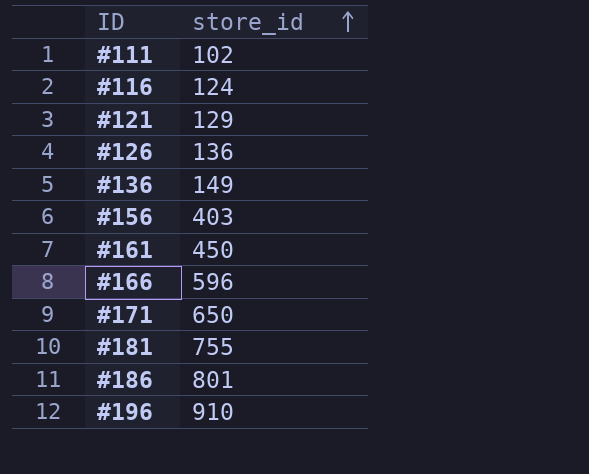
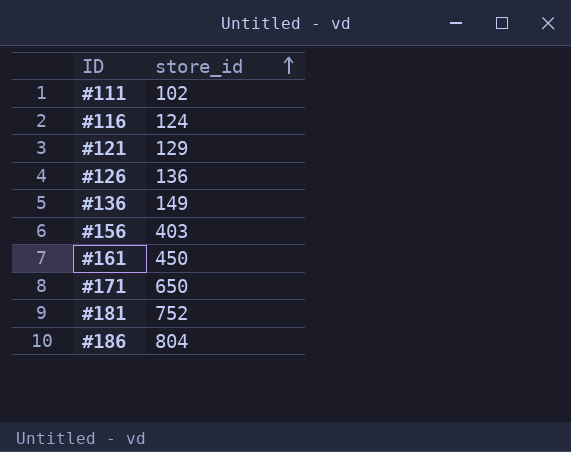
row #166: 596 -> none
row #196: 910 -> none
#181 | store_id: 755 -> 752
#186 | store_id: 801 -> 804

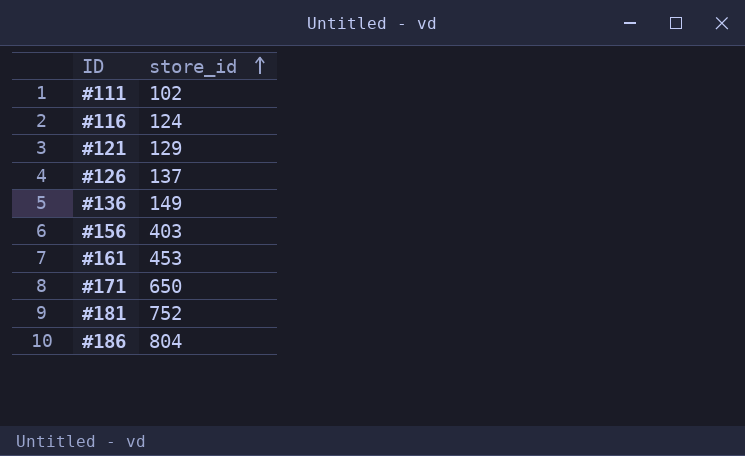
#126 | store_id: 136 -> 137
#161 | store_id: 450 -> 453

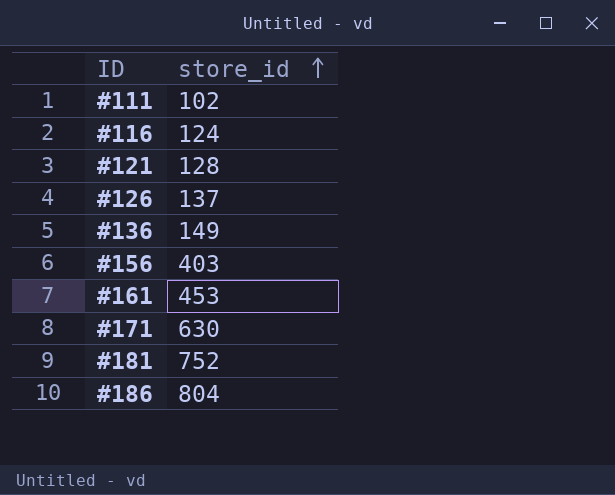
#121 | store_id: 129 -> 128
#171 | store_id: 650 -> 630

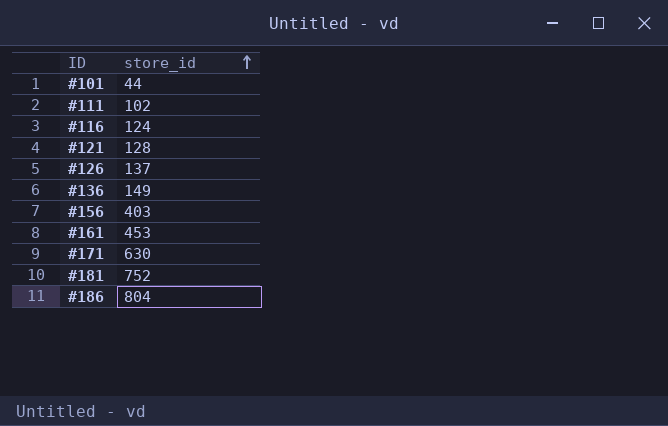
row #101: none -> 44

